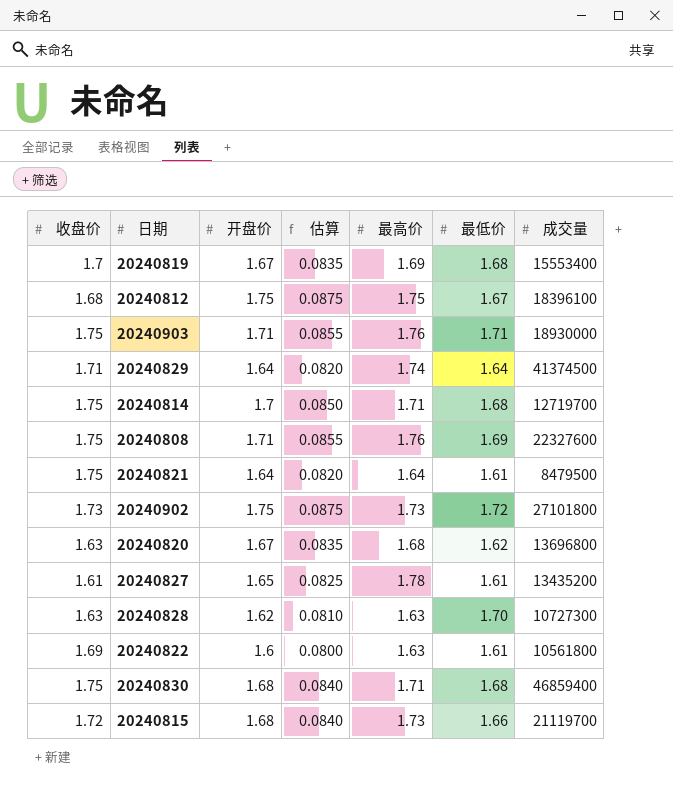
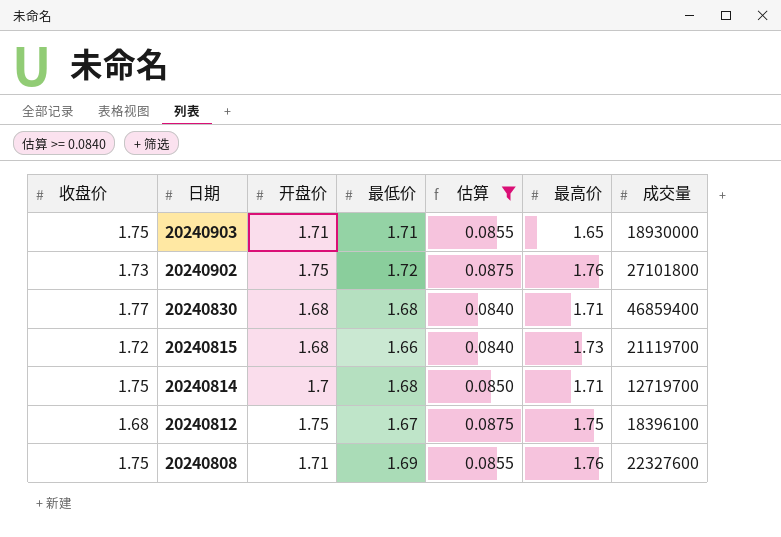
filter: none -> 估算 >= 0.0840
row order: none -> 日期 descending
column 最低价 | position: 6 -> 4
20240903 | 最高价: 1.76 -> 1.65
20240902 | 最高价: 1.73 -> 1.76
20240830 | 收盘价: 1.75 -> 1.77

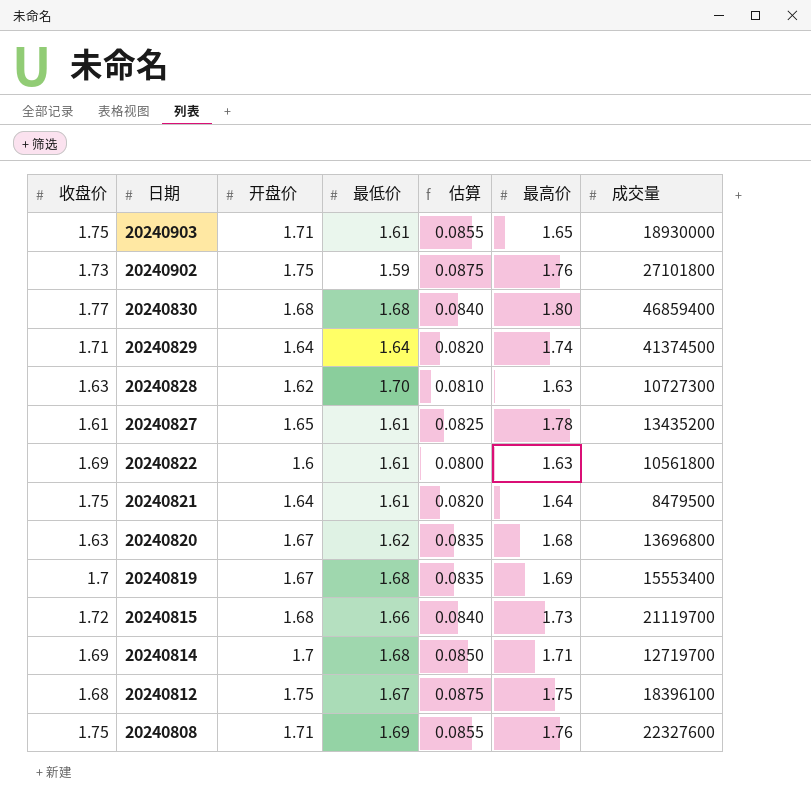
filter: 估算 >= 0.0840 -> none
20240903 | 最低价: 1.71 -> 1.61
20240902 | 最低价: 1.72 -> 1.59
20240830 | 最高价: 1.71 -> 1.80
20240814 | 收盘价: 1.75 -> 1.69

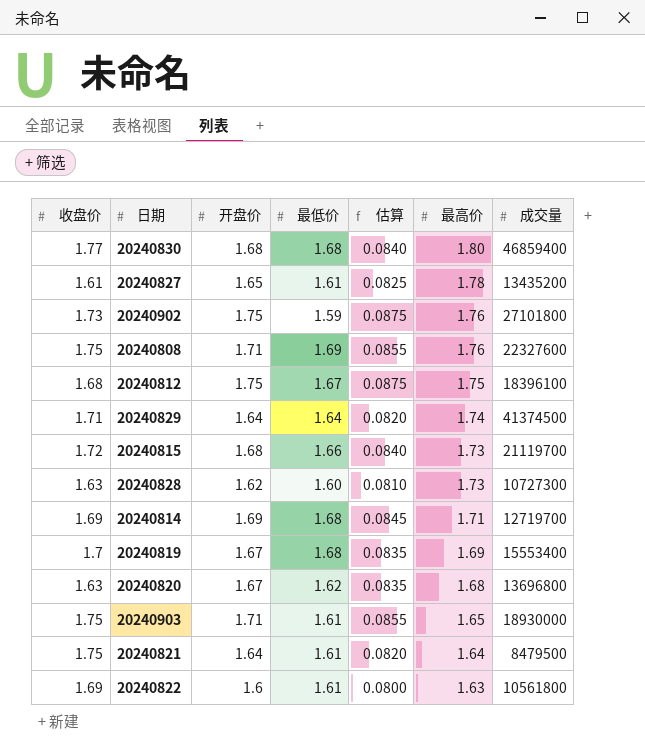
row order: 日期 descending -> 最高价 descending
20240828 | 最低价: 1.70 -> 1.60
20240828 | 最高价: 1.63 -> 1.73
20240814 | 开盘价: 1.7 -> 1.69
20240814 | 估算: 0.0850 -> 0.0845

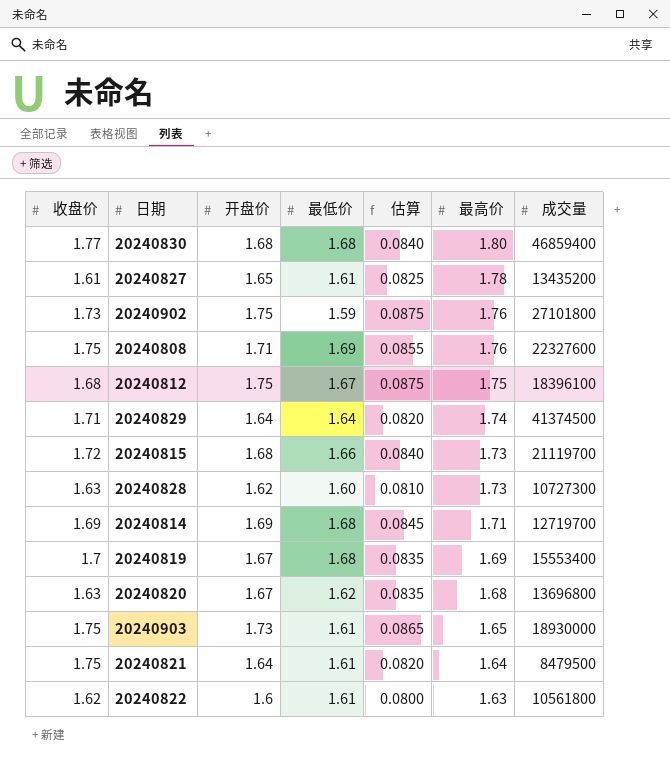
20240903 | 开盘价: 1.71 -> 1.73
20240903 | 估算: 0.0855 -> 0.0865
20240822 | 收盘价: 1.69 -> 1.62

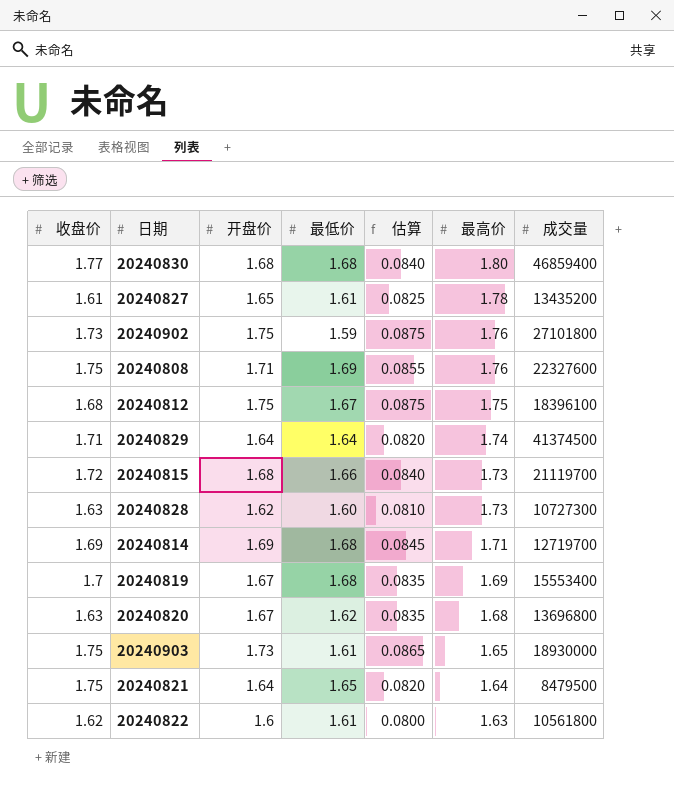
20240821 | 最低价: 1.61 -> 1.65

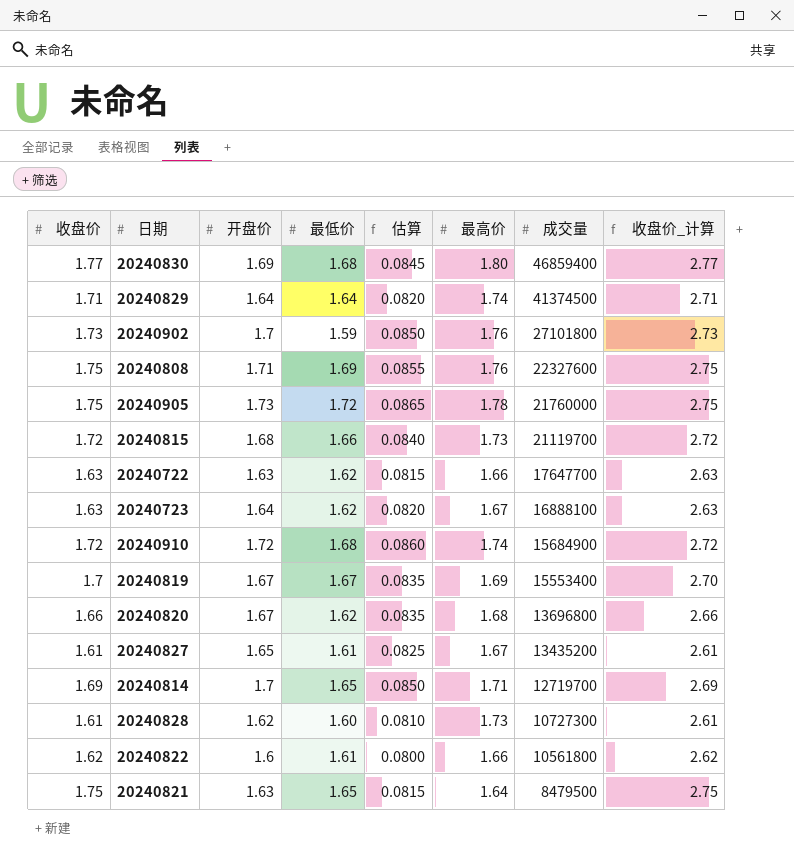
row order: 最高价 descending -> 成交量 descending
column 收盘价_计算 | formula: none -> [收盘价] + 1
row 20240812: 1.68 | 1.75 | 1.67 | 0.0875 | 1.75 | 18396100 -> none
row 20240903: 1.75 | 1.73 | 1.61 | 0.0865 | 1.65 | 18930000 -> none
20240830 | 开盘价: 1.68 -> 1.69
20240830 | 估算: 0.0840 -> 0.0845
20240902 | 开盘价: 1.75 -> 1.7
20240902 | 估算: 0.0875 -> 0.0850
row 20240905: none -> 1.75 | 1.73 | 1.72 | 0.0865 | 1.78 | 21760000 | 2.75
row 20240722: none -> 1.63 | 1.63 | 1.62 | 0.0815 | 1.66 | 17647700 | 2.63
row 20240723: none -> 1.63 | 1.64 | 1.62 | 0.0820 | 1.67 | 16888100 | 2.63
row 20240910: none -> 1.72 | 1.72 | 1.68 | 0.0860 | 1.74 | 15684900 | 2.72
20240819 | 最低价: 1.68 -> 1.67
20240820 | 收盘价: 1.63 -> 1.66
20240827 | 最高价: 1.78 -> 1.67
20240814 | 开盘价: 1.69 -> 1.7
20240814 | 最低价: 1.68 -> 1.65
20240814 | 估算: 0.0845 -> 0.0850
20240828 | 收盘价: 1.63 -> 1.61
20240822 | 最高价: 1.63 -> 1.66
20240821 | 开盘价: 1.64 -> 1.63
20240821 | 估算: 0.0820 -> 0.0815

